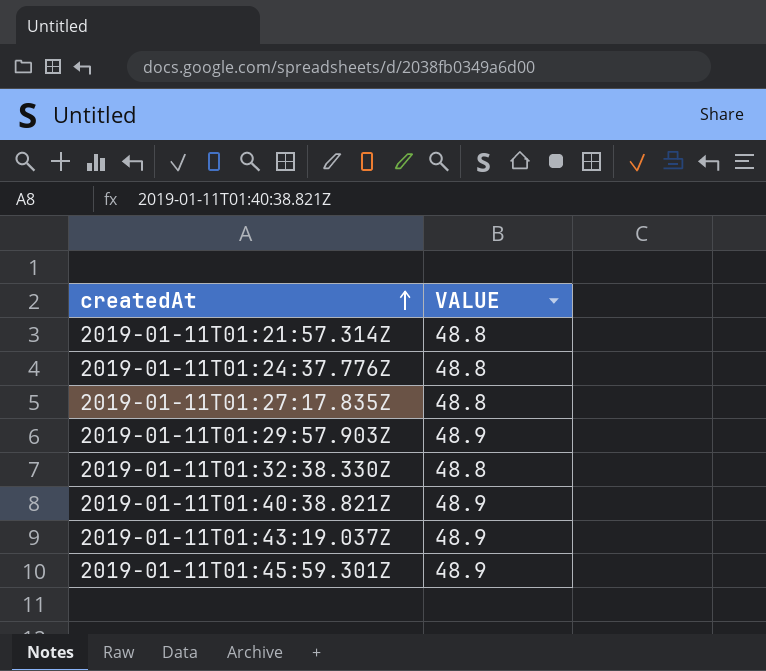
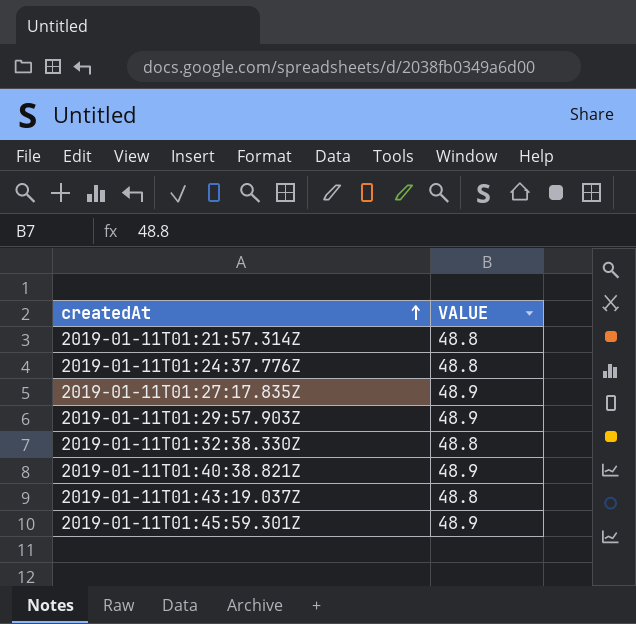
2019-01-11T01:27:17.835Z | VALUE: 48.8 -> 48.9
2019-01-11T01:43:19.037Z | VALUE: 48.9 -> 48.8

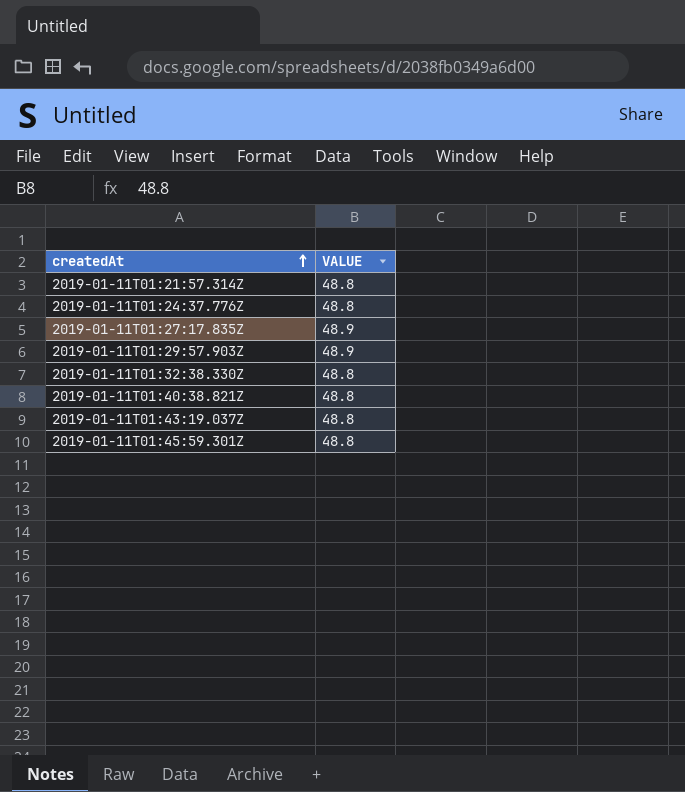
2019-01-11T01:40:38.821Z | VALUE: 48.9 -> 48.8
2019-01-11T01:45:59.301Z | VALUE: 48.9 -> 48.8

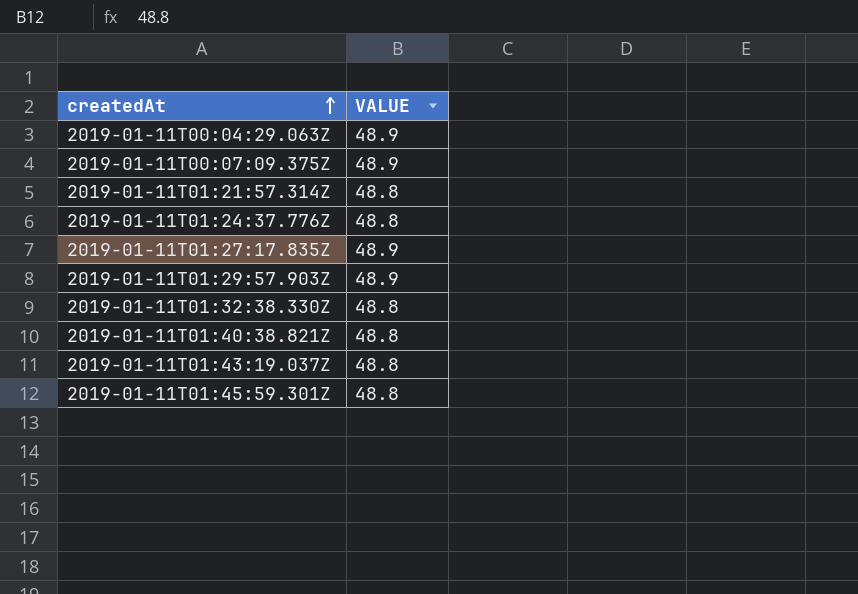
row 2019-01-11T00:04:29.063Z: none -> 48.9
row 2019-01-11T00:07:09.375Z: none -> 48.9

